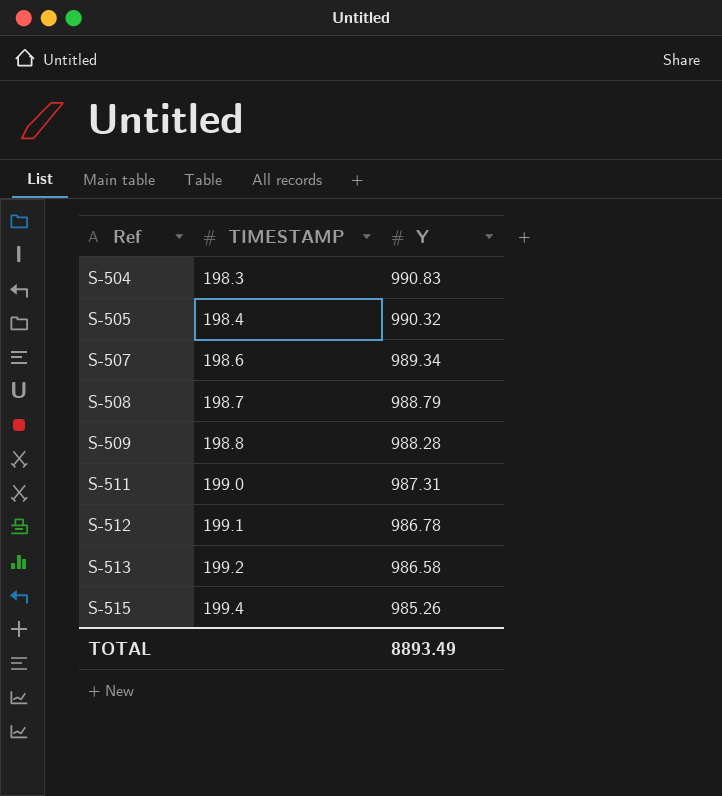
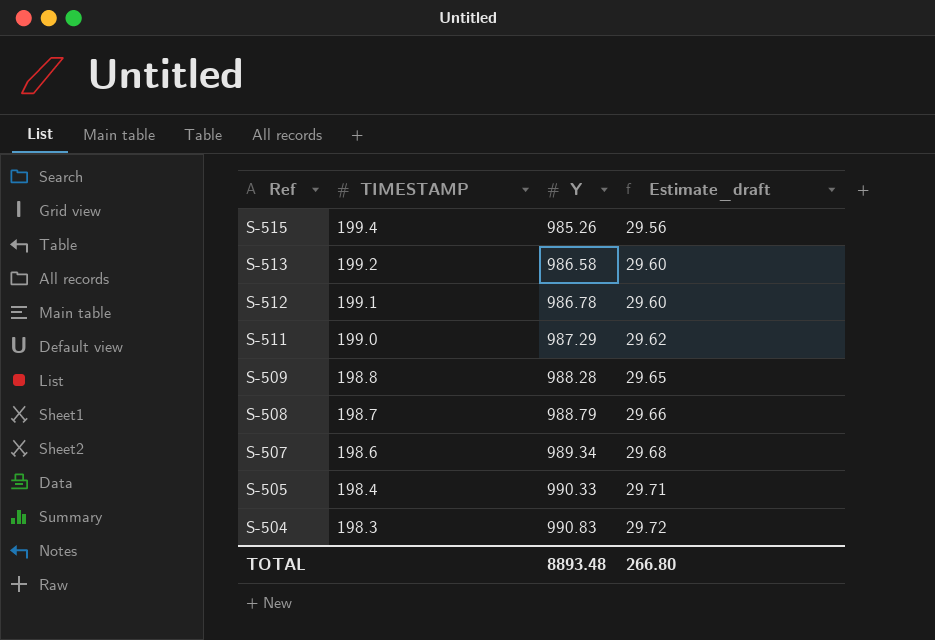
row order: Ref ascending -> Ref descending
column Estimate_draft | formula: none -> [Y] * 0.03
S-511 | Y: 987.31 -> 987.29
S-505 | Y: 990.32 -> 990.33
TOTAL | Y: 8893.49 -> 8893.48

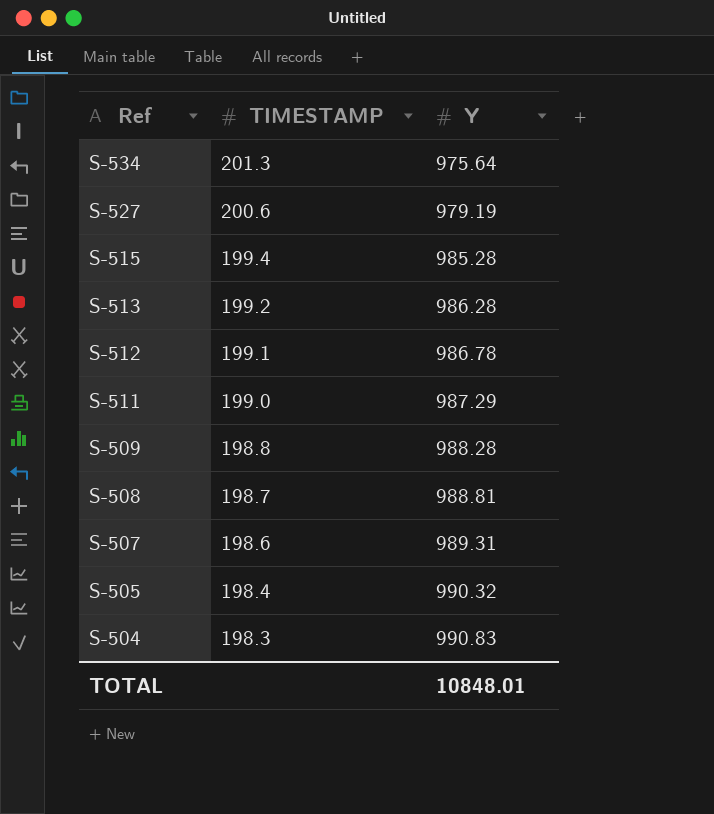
column Estimate_draft | formula: [Y] * 0.03 -> none
row S-534: none -> 201.3 | 975.64
row S-527: none -> 200.6 | 979.19
S-515 | Y: 985.26 -> 985.28
S-513 | Y: 986.58 -> 986.28
S-508 | Y: 988.79 -> 988.81
S-507 | Y: 989.34 -> 989.31
S-505 | Y: 990.33 -> 990.32
TOTAL | Y: 8893.48 -> 10848.01

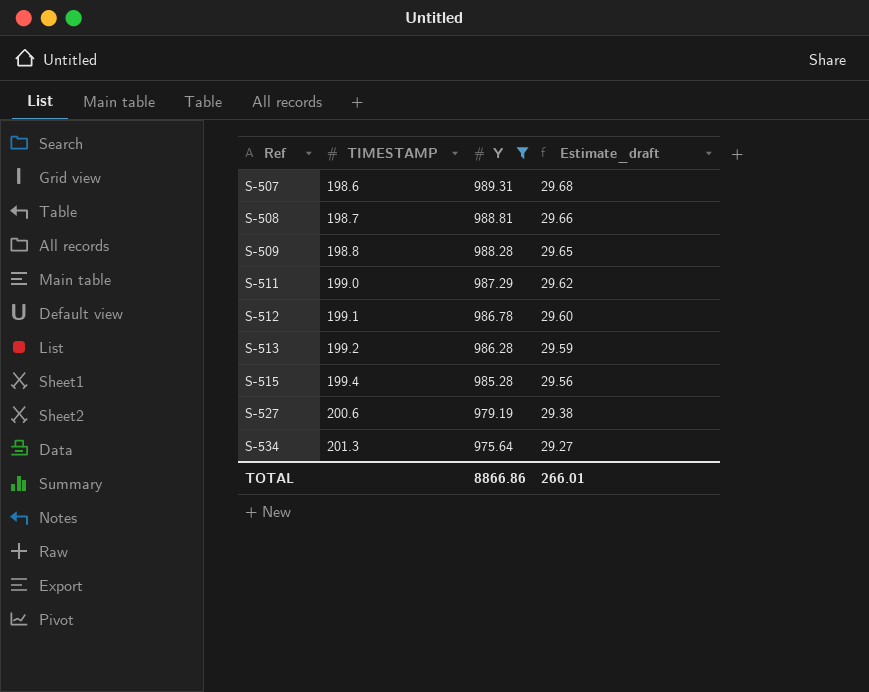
filter: none -> Y <= 989.31
row order: Ref descending -> Ref ascending
column Estimate_draft | formula: none -> [Y] * 0.03
TOTAL | Y: 10848.01 -> 8866.86

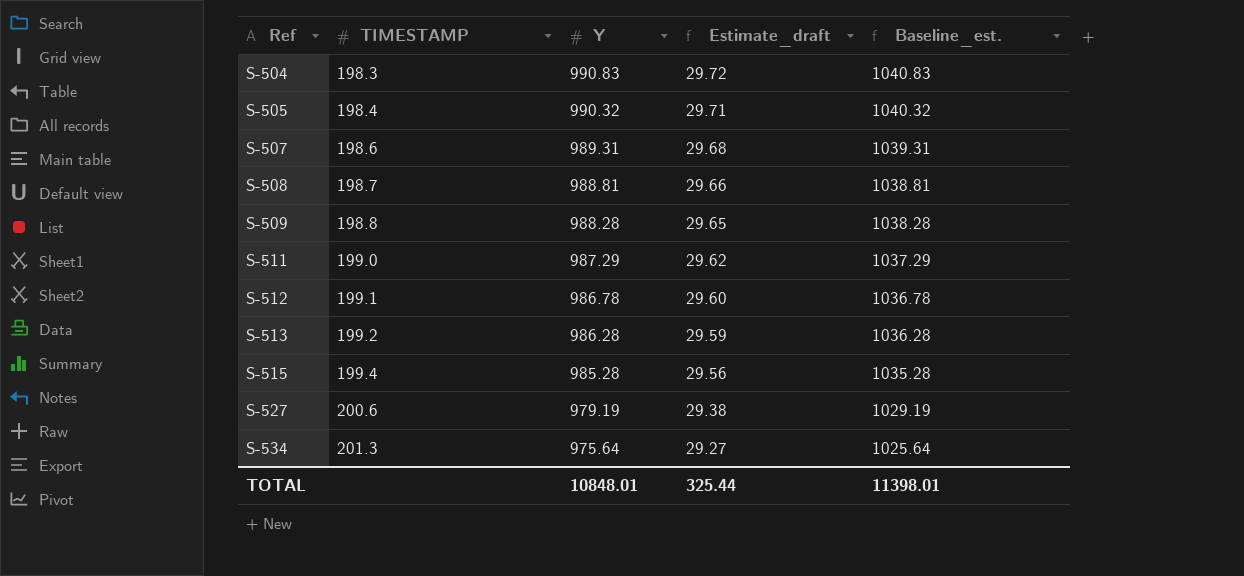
filter: Y <= 989.31 -> none
column Baseline_est. | formula: none -> [Y] + 50
TOTAL | Y: 8866.86 -> 10848.01
TOTAL | Estimate_draft: 266.01 -> 325.44

